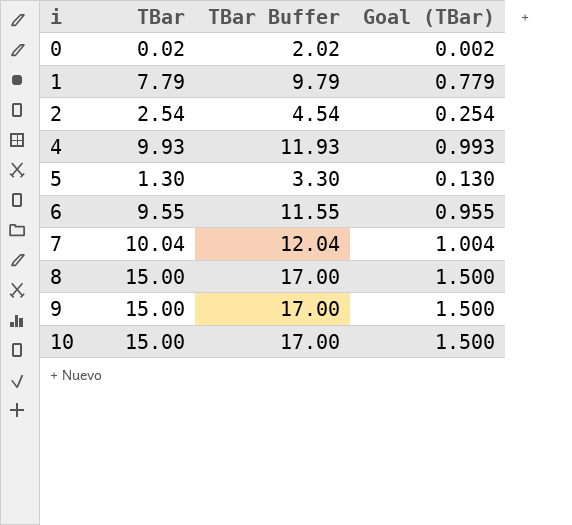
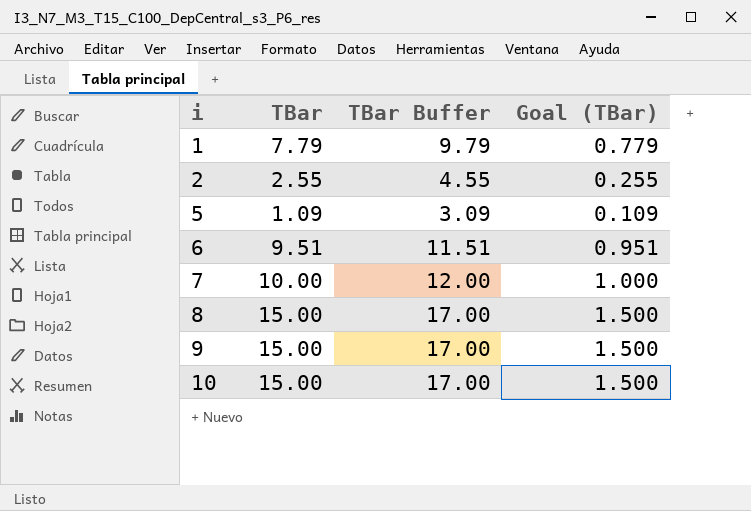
row 0: 0.02 | 2.02 | 0.002 -> none
row 4: 9.93 | 11.93 | 0.993 -> none
2 | TBar: 2.54 -> 2.55
2 | TBar Buffer: 4.54 -> 4.55
2 | Goal (TBar): 0.254 -> 0.255
5 | TBar: 1.30 -> 1.09
5 | TBar Buffer: 3.30 -> 3.09
5 | Goal (TBar): 0.130 -> 0.109
6 | TBar: 9.55 -> 9.51
6 | TBar Buffer: 11.55 -> 11.51
6 | Goal (TBar): 0.955 -> 0.951
7 | TBar: 10.04 -> 10.00
7 | TBar Buffer: 12.04 -> 12.00
7 | Goal (TBar): 1.004 -> 1.000

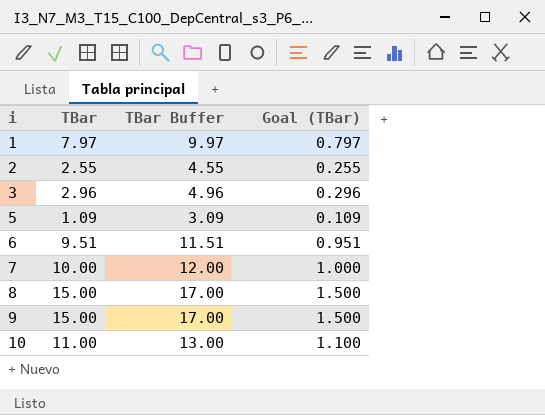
1 | TBar: 7.79 -> 7.97
1 | TBar Buffer: 9.79 -> 9.97
1 | Goal (TBar): 0.779 -> 0.797
row 3: none -> 2.96 | 4.96 | 0.296
10 | TBar: 15.00 -> 11.00
10 | TBar Buffer: 17.00 -> 13.00
10 | Goal (TBar): 1.500 -> 1.100

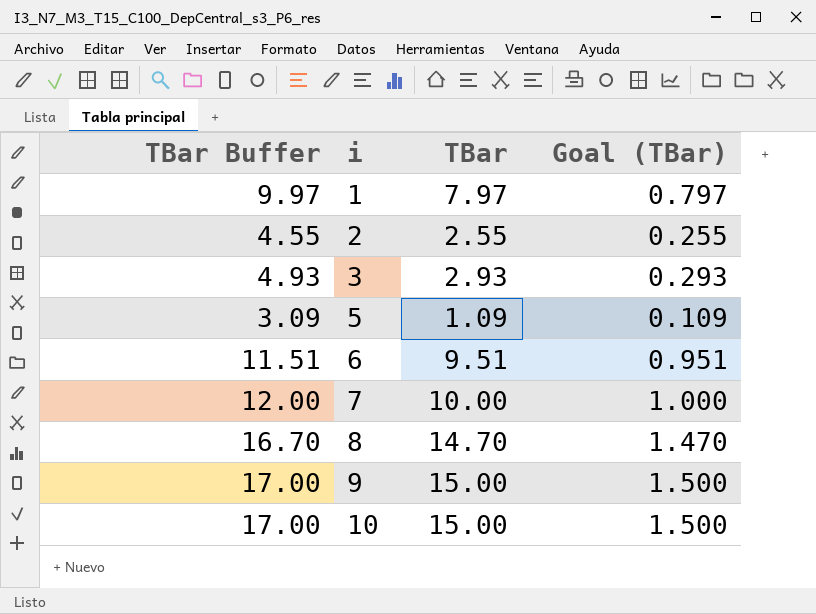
column TBar Buffer | position: 3 -> 1
3 | TBar Buffer: 4.96 -> 4.93
3 | TBar: 2.96 -> 2.93
3 | Goal (TBar): 0.296 -> 0.293
8 | TBar Buffer: 17.00 -> 16.70
8 | TBar: 15.00 -> 14.70
8 | Goal (TBar): 1.500 -> 1.470
10 | TBar Buffer: 13.00 -> 17.00
10 | TBar: 11.00 -> 15.00
10 | Goal (TBar): 1.100 -> 1.500

